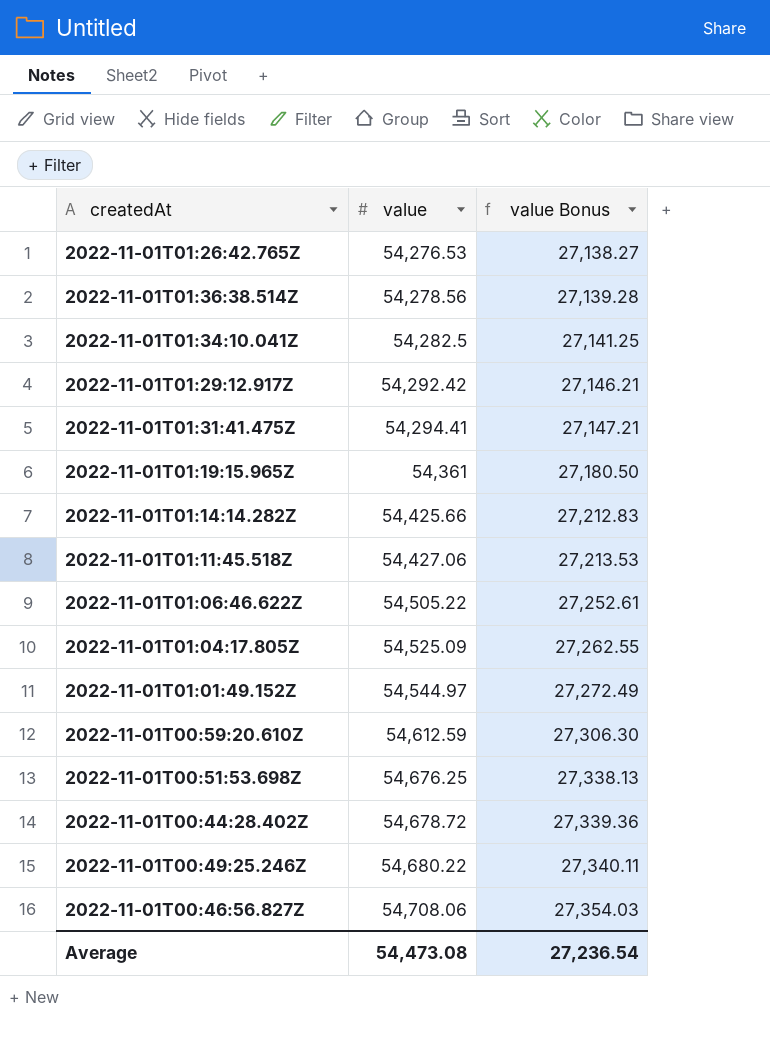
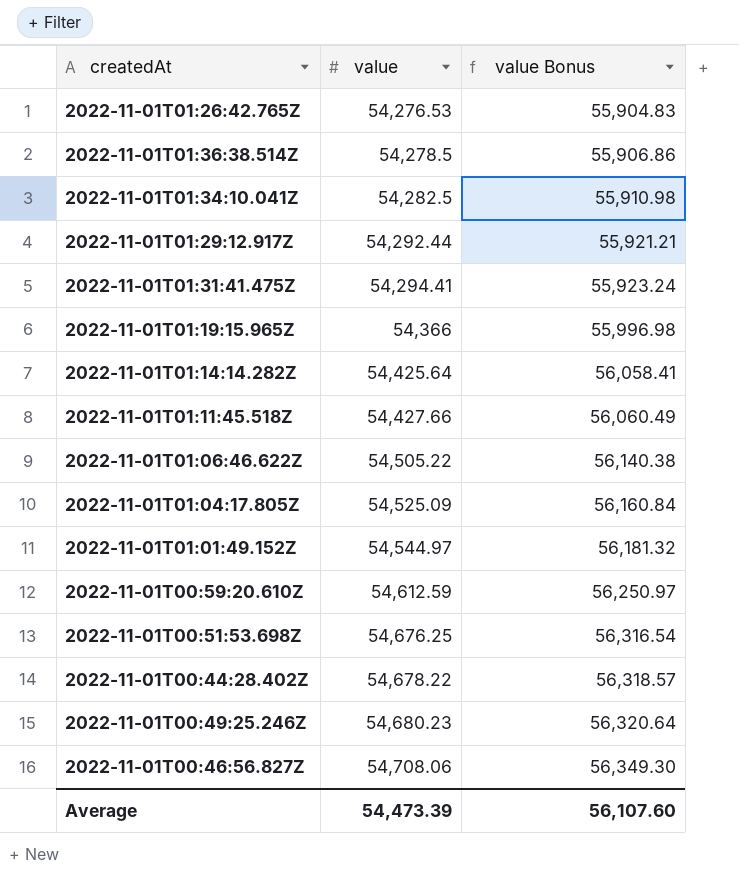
column value Bonus | formula: [value] * 0.5 -> [value] * 1.03
2022-11-01T01:36:38.514Z | value: 54,278.56 -> 54,278.5
2022-11-01T01:29:12.917Z | value: 54,292.42 -> 54,292.44
2022-11-01T01:19:15.965Z | value: 54,361 -> 54,366
2022-11-01T01:14:14.282Z | value: 54,425.66 -> 54,425.64
2022-11-01T01:11:45.518Z | value: 54,427.06 -> 54,427.66
2022-11-01T00:44:28.402Z | value: 54,678.72 -> 54,678.22
2022-11-01T00:49:25.246Z | value: 54,680.22 -> 54,680.23
Average | value: 54,473.08 -> 54,473.39
Average | value Bonus: 27,236.54 -> 56,107.60

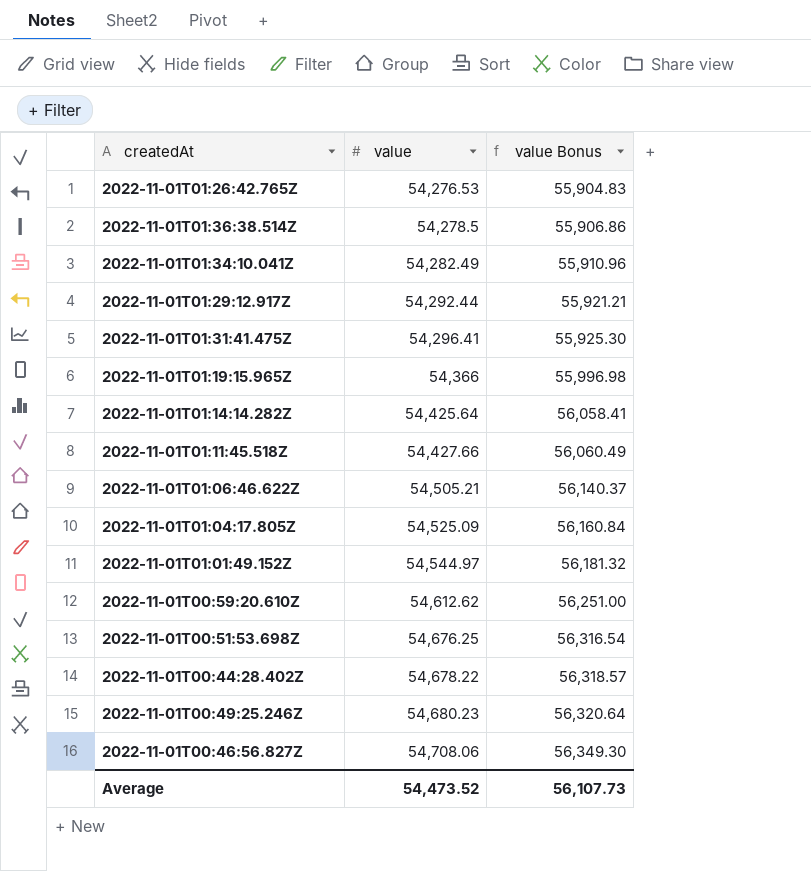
2022-11-01T01:34:10.041Z | value: 54,282.5 -> 54,282.49
2022-11-01T01:34:10.041Z | value Bonus: 55,910.98 -> 55,910.96
2022-11-01T01:31:41.475Z | value: 54,294.41 -> 54,296.41
2022-11-01T01:31:41.475Z | value Bonus: 55,923.24 -> 55,925.30
2022-11-01T01:06:46.622Z | value: 54,505.22 -> 54,505.21
2022-11-01T01:06:46.622Z | value Bonus: 56,140.38 -> 56,140.37
2022-11-01T00:59:20.610Z | value: 54,612.59 -> 54,612.62
2022-11-01T00:59:20.610Z | value Bonus: 56,250.97 -> 56,251.00
Average | value: 54,473.39 -> 54,473.52
Average | value Bonus: 56,107.60 -> 56,107.73

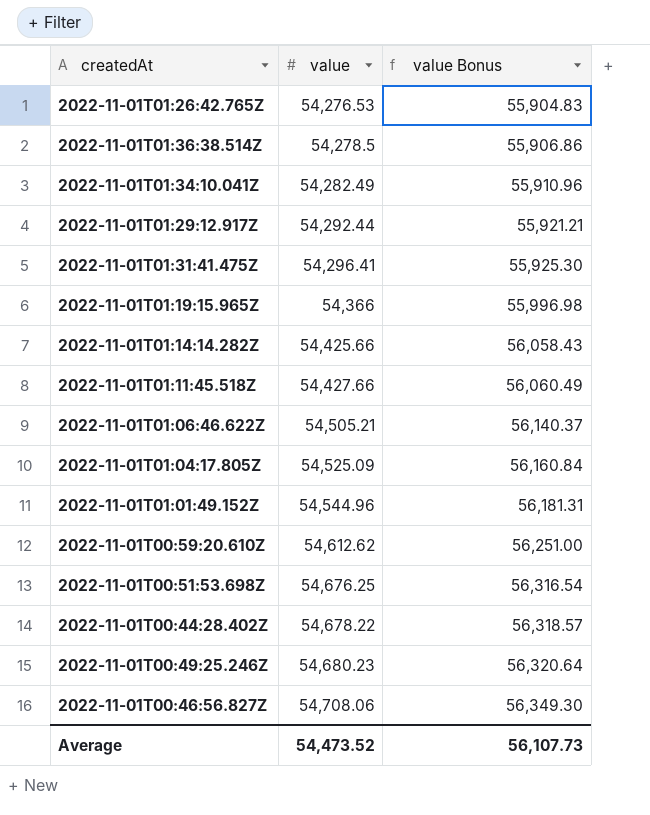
2022-11-01T01:14:14.282Z | value: 54,425.64 -> 54,425.66
2022-11-01T01:14:14.282Z | value Bonus: 56,058.41 -> 56,058.43
2022-11-01T01:01:49.152Z | value: 54,544.97 -> 54,544.96
2022-11-01T01:01:49.152Z | value Bonus: 56,181.32 -> 56,181.31

